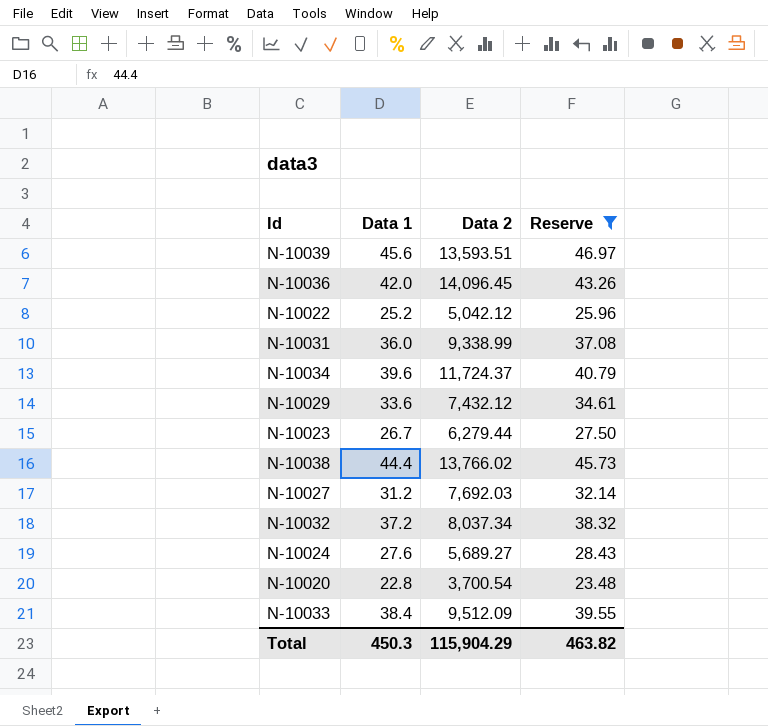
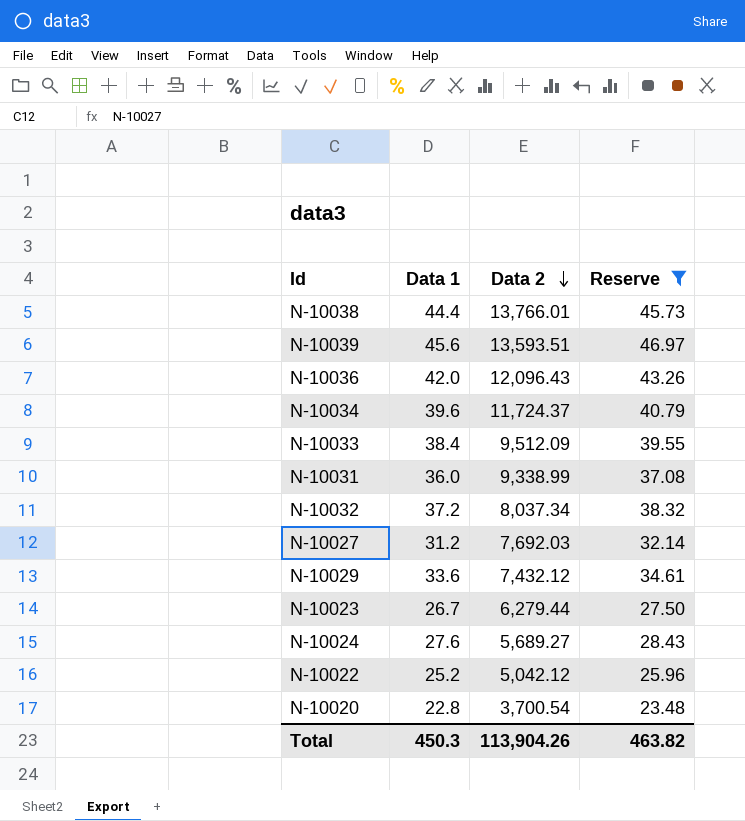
row order: none -> Data 2 descending
N-10038 | Data 2: 13,766.02 -> 13,766.01
N-10036 | Data 2: 14,096.45 -> 12,096.43
Total | Data 2: 115,904.29 -> 113,904.26

